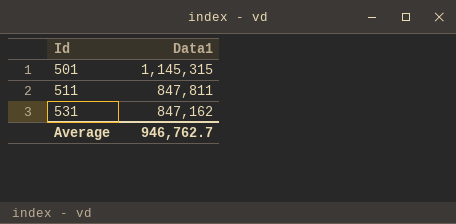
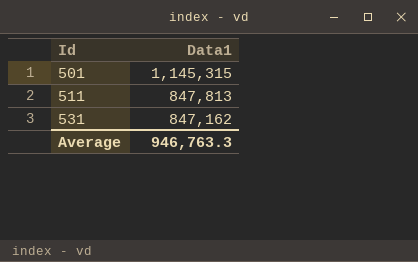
511 | Data1: 847,811 -> 847,813
Average | Data1: 946,762.7 -> 946,763.3

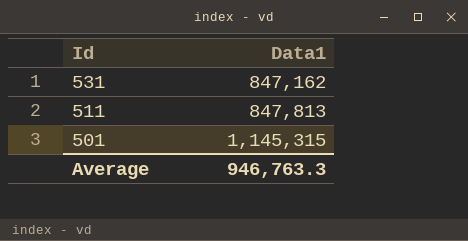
row order: Id ascending -> Id descending

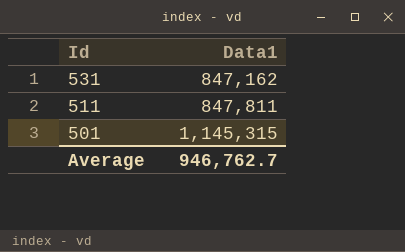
511 | Data1: 847,813 -> 847,811
Average | Data1: 946,763.3 -> 946,762.7

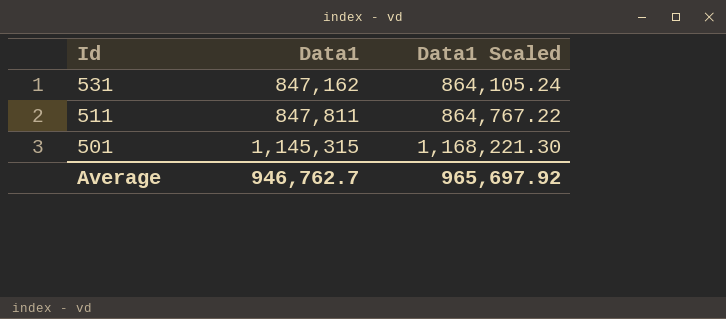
column Data1 Scaled | formula: none -> [Data1] * 1.02

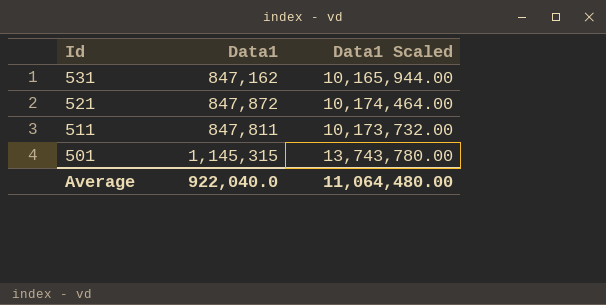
column Data1 Scaled | formula: [Data1] * 1.02 -> [Data1] * 12
row 521: none -> 847,872 | 10,174,464.00
Average | Data1: 946,762.7 -> 922,040.0
Average | Data1 Scaled: 965,697.92 -> 11,064,480.00

